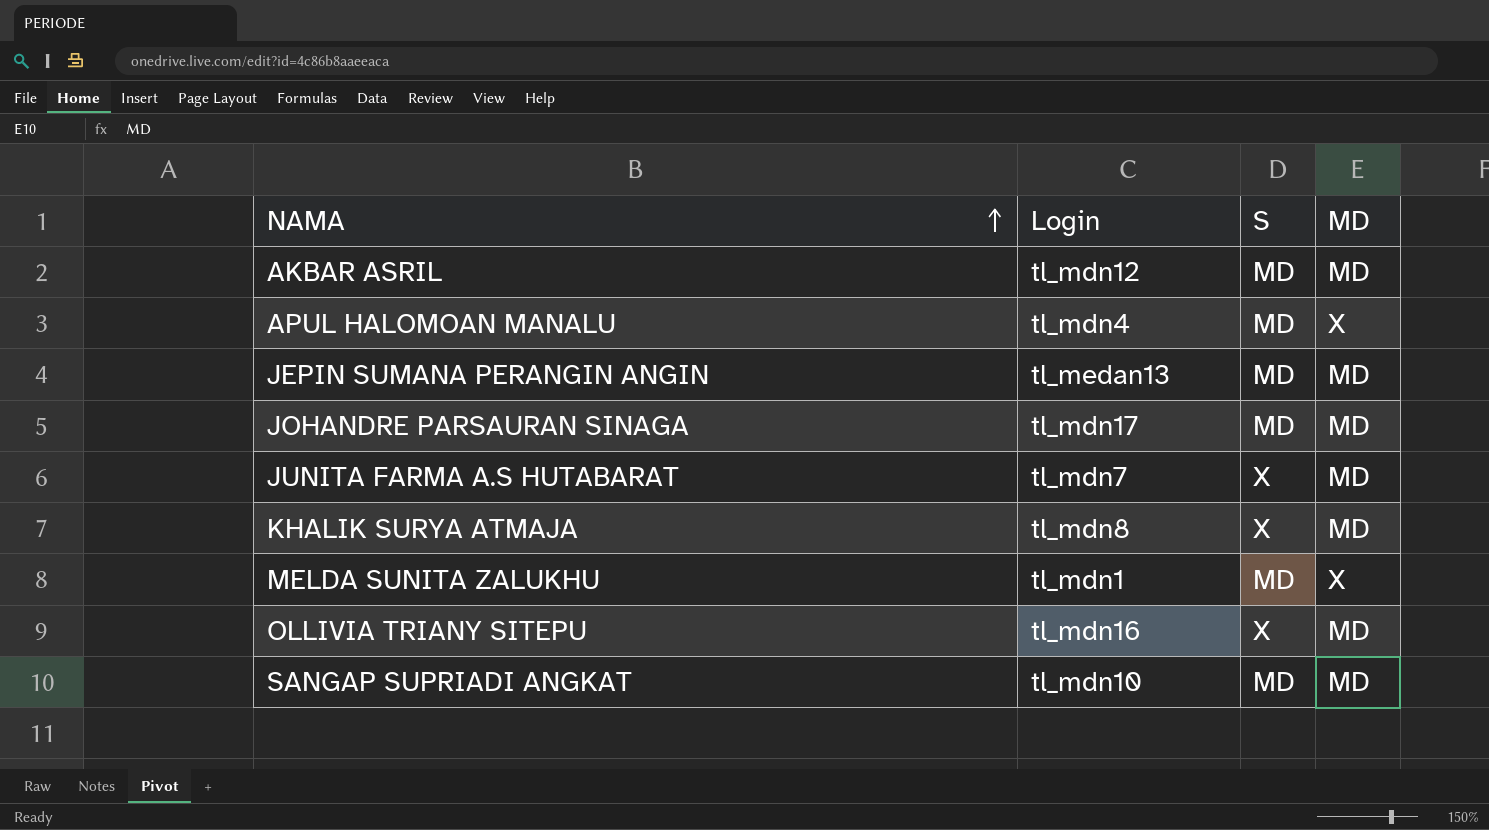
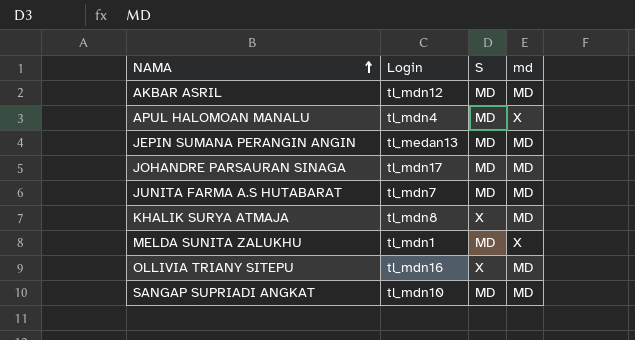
column name: MD -> md
JUNITA FARMA A.S HUTABARAT | S: X -> MD

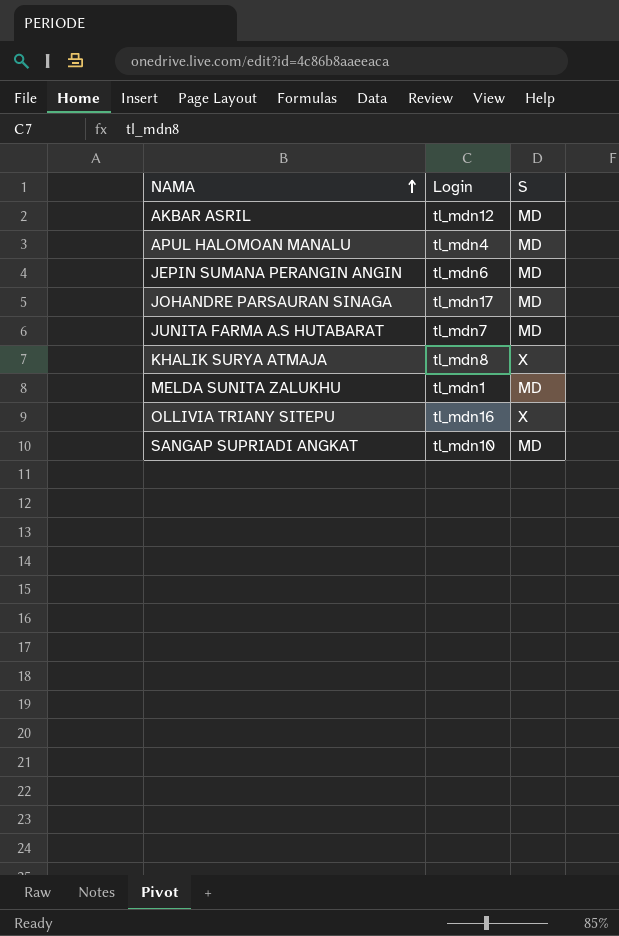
column md | position: 4 -> none
JEPIN SUMANA PERANGIN ANGIN | Login: tl_medan13 -> tl_mdn6

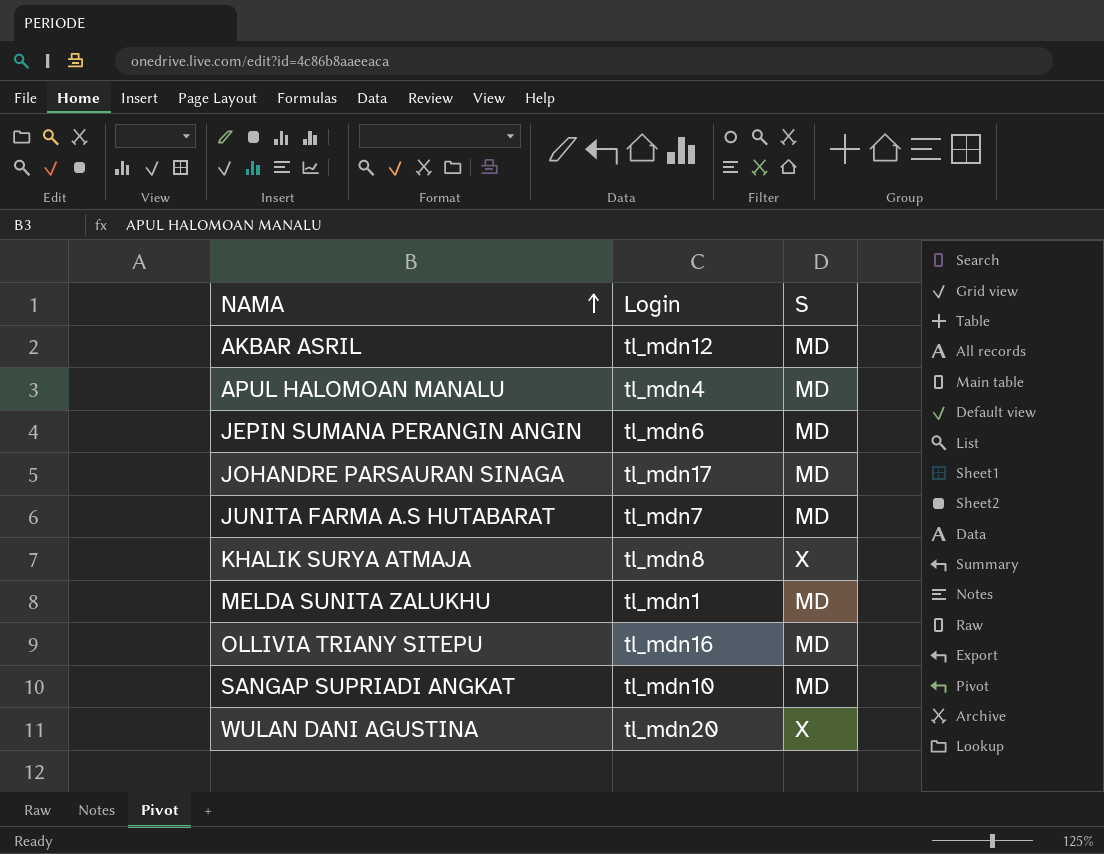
OLLIVIA TRIANY SITEPU | S: X -> MD
row WULAN DANI AGUSTINA: none -> tl_mdn20 | X

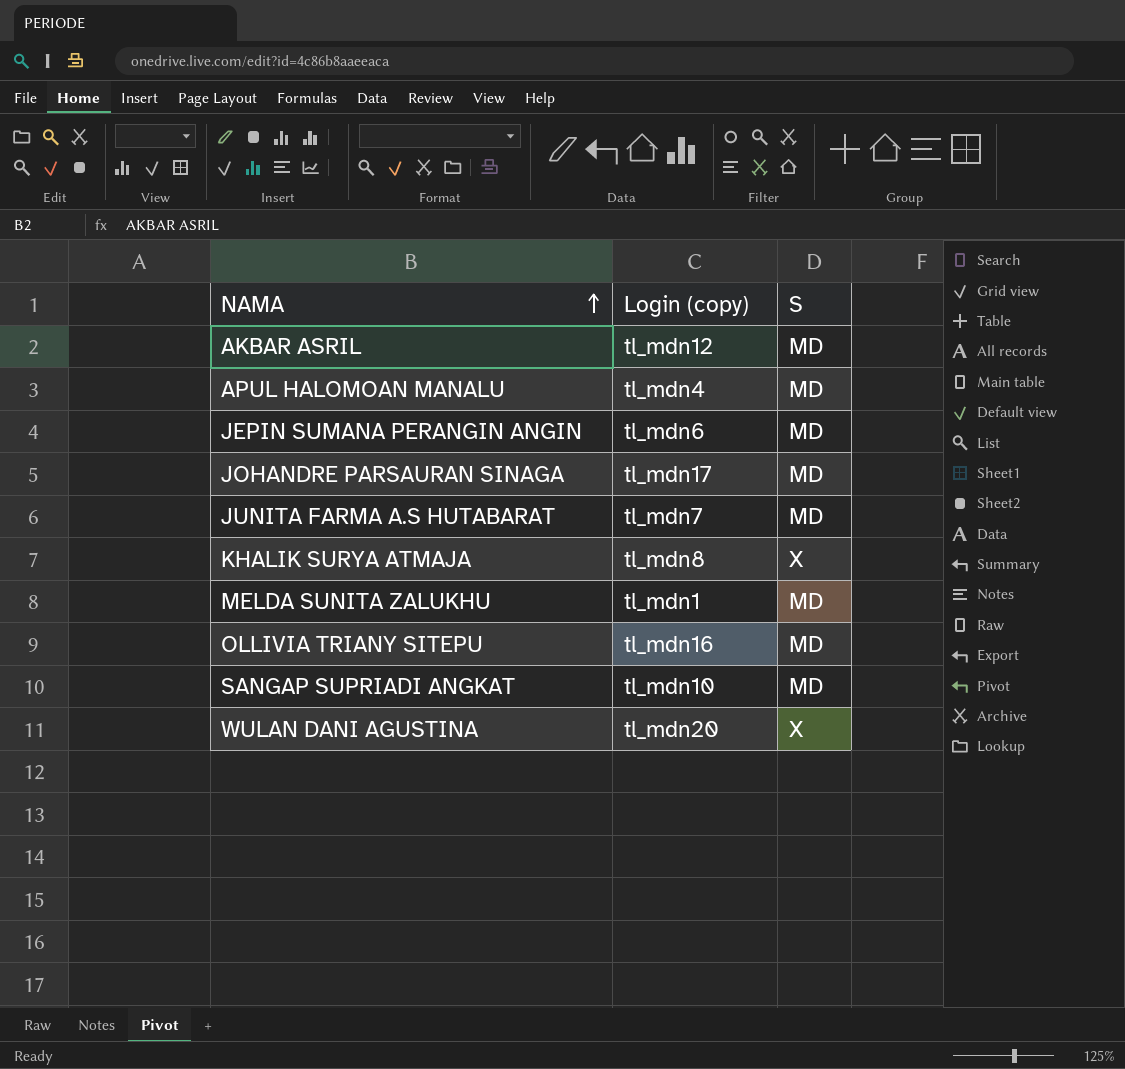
column name: Login -> Login (copy)

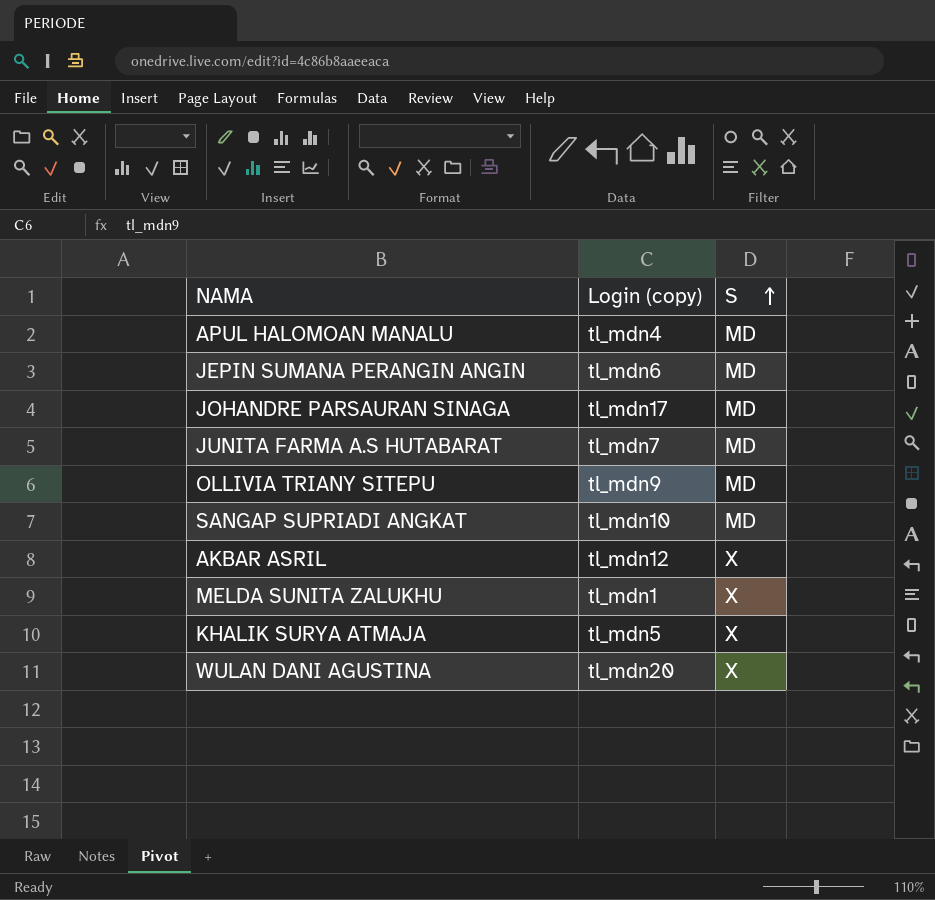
row order: NAMA ascending -> S ascending
OLLIVIA TRIANY SITEPU | Login (copy): tl_mdn16 -> tl_mdn9
AKBAR ASRIL | S: MD -> X
MELDA SUNITA ZALUKHU | S: MD -> X
KHALIK SURYA ATMAJA | Login (copy): tl_mdn8 -> tl_mdn5

